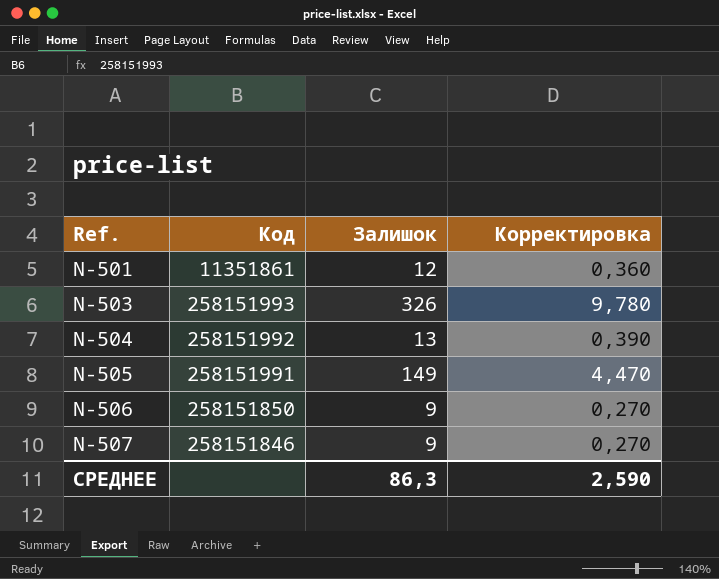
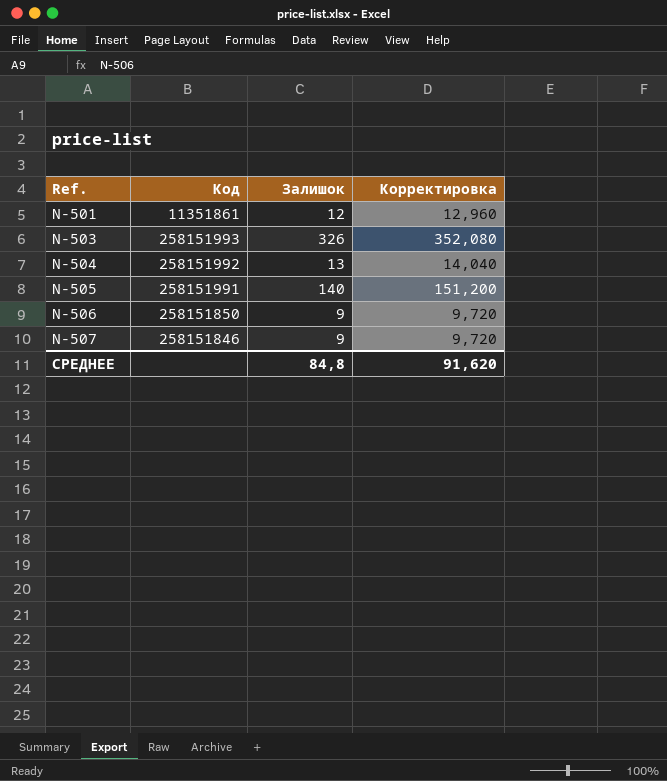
column Корректировка | formula: [Залишок] * 0,03 -> [Залишок] * 1,08
N-505 | Залишок: 149 -> 140
СРЕДНЕЕ | Залишок: 86,3 -> 84,8
СРЕДНЕЕ | Корректировка: 2,590 -> 91,620

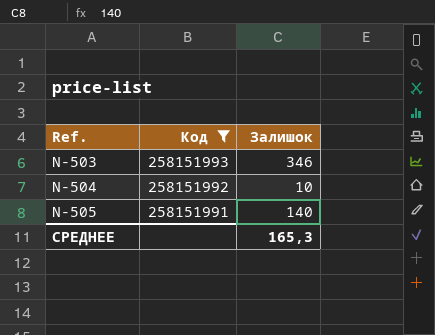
filter: none -> Код >= 258151991
column Корректировка | formula: [Залишок] * 1,08 -> none
N-503 | Залишок: 326 -> 346
N-504 | Залишок: 13 -> 10
СРЕДНЕЕ | Залишок: 84,8 -> 165,3

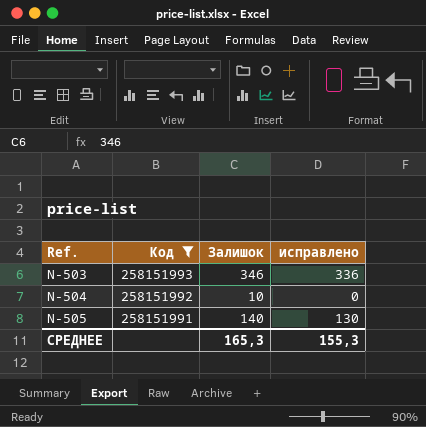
column исправлено | formula: none -> [Залишок] - 10

